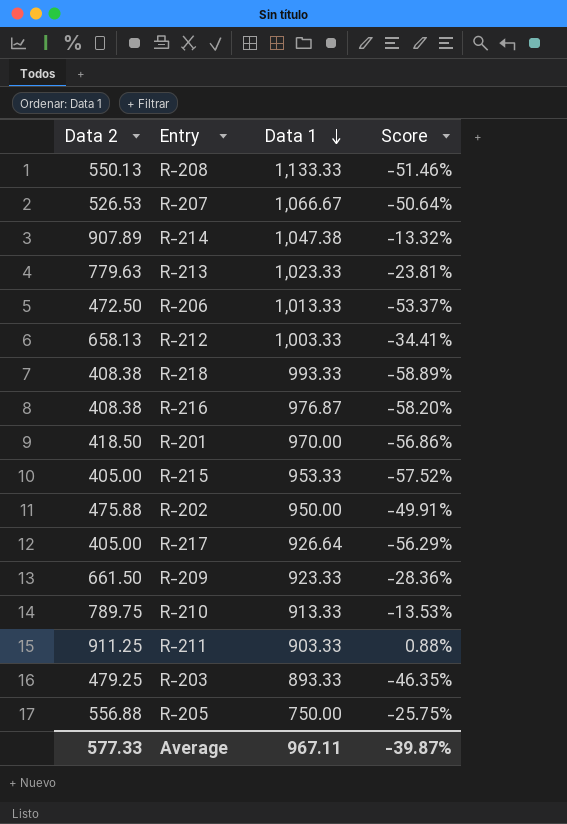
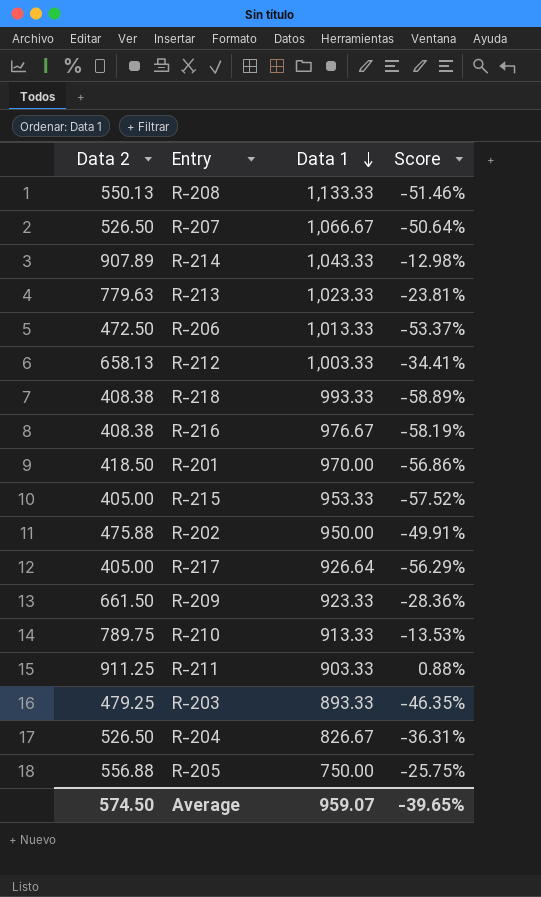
R-207 | Data 2: 526.53 -> 526.50
R-214 | Data 1: 1,047.38 -> 1,043.33
R-214 | Score: -13.32% -> -12.98%
R-216 | Data 1: 976.87 -> 976.67
R-216 | Score: -58.20% -> -58.19%
row R-204: none -> 526.50 | 826.67 | -36.31%
Average | Data 2: 577.33 -> 574.50
Average | Data 1: 967.11 -> 959.07
Average | Score: -39.87% -> -39.65%

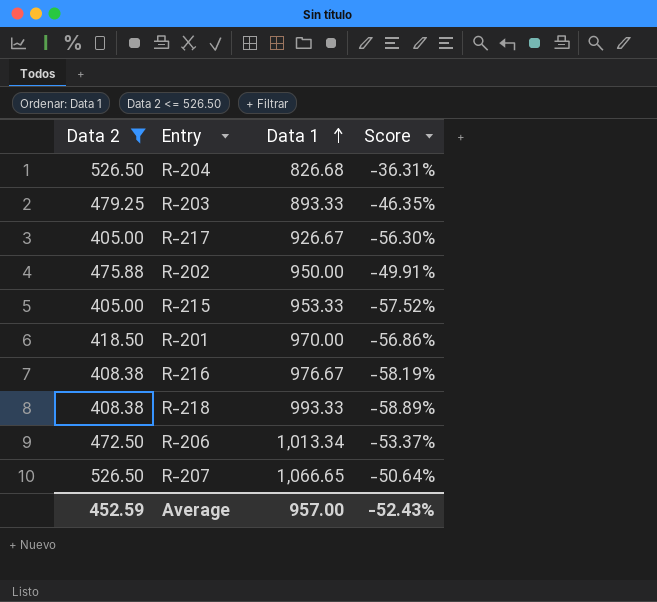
filter: none -> Data 2 <= 526.50
row order: Data 1 descending -> Data 1 ascending
R-204 | Data 1: 826.67 -> 826.68
R-217 | Data 1: 926.64 -> 926.67
R-217 | Score: -56.29% -> -56.30%
R-206 | Data 1: 1,013.33 -> 1,013.34
R-207 | Data 1: 1,066.67 -> 1,066.65
Average | Data 2: 574.50 -> 452.59
Average | Data 1: 959.07 -> 957.00
Average | Score: -39.65% -> -52.43%

